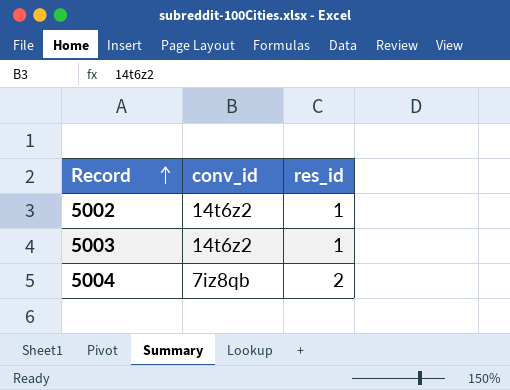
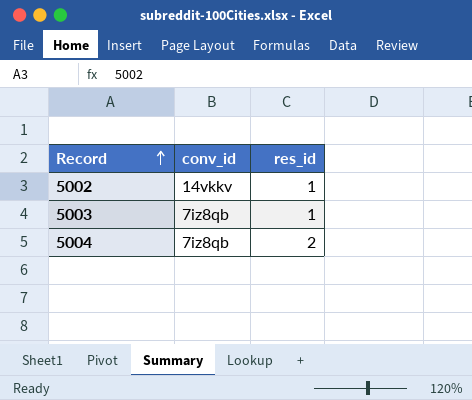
5002 | conv_id: 14t6z2 -> 14vkkv
5003 | conv_id: 14t6z2 -> 7iz8qb

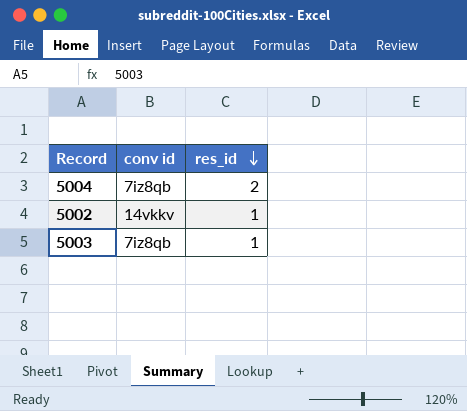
row order: Record ascending -> res_id descending
column name: conv_id -> conv id

